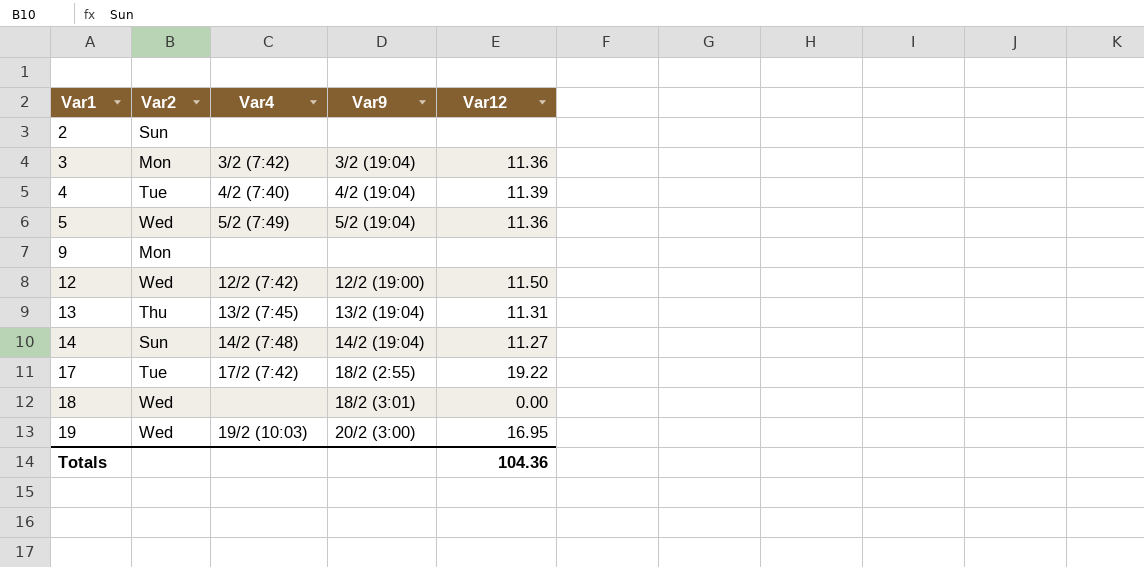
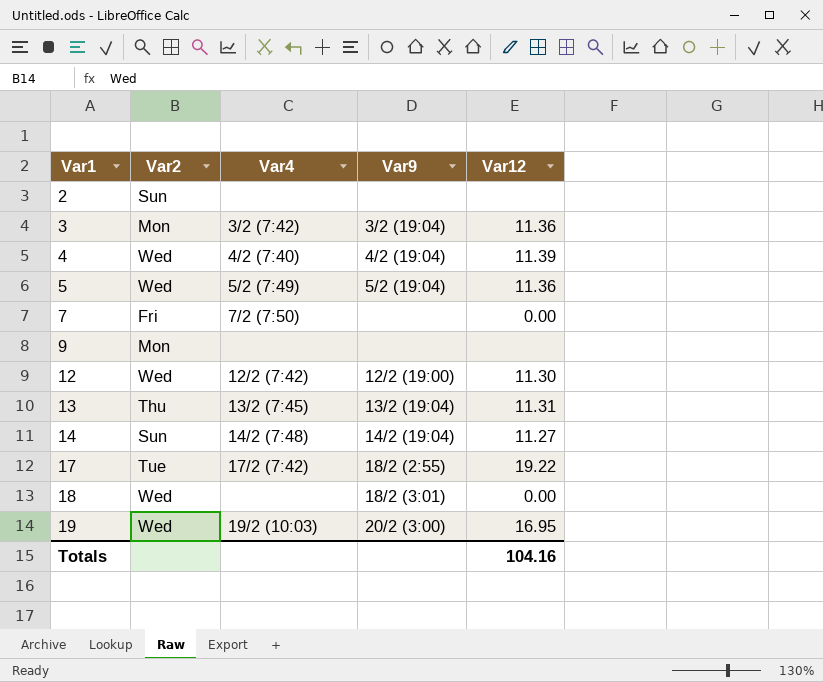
4 | Var2: Tue -> Wed
row 7: none -> Fri | 7/2 (7:50) | none | 0.00
12 | Var12: 11.50 -> 11.30
Totals | Var12: 104.36 -> 104.16

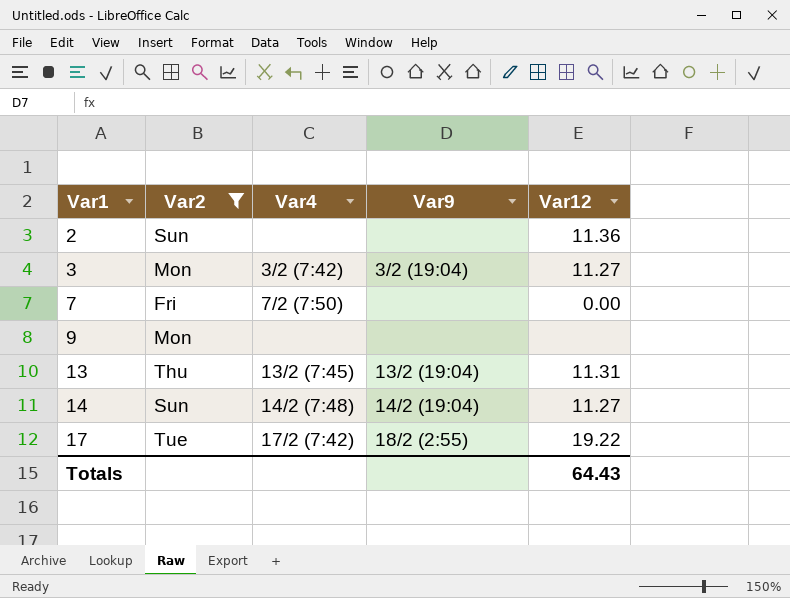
filter: none -> Var2 != Wed
2 | Var12: none -> 11.36
3 | Var12: 11.36 -> 11.27
Totals | Var12: 104.16 -> 64.43

